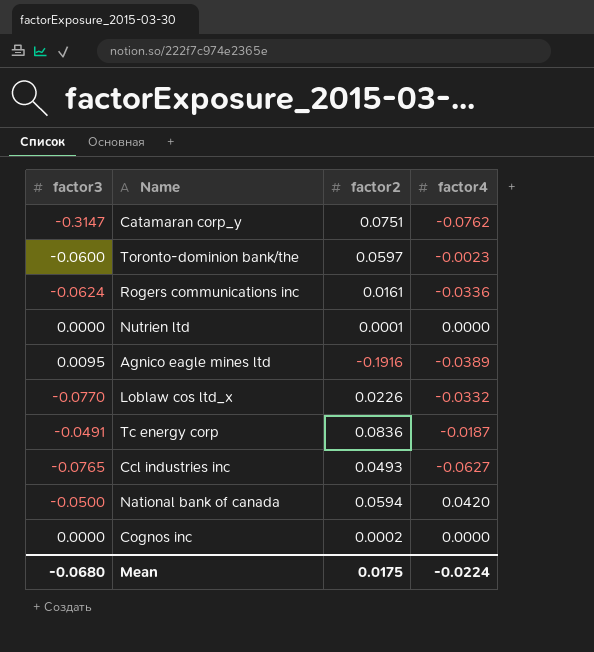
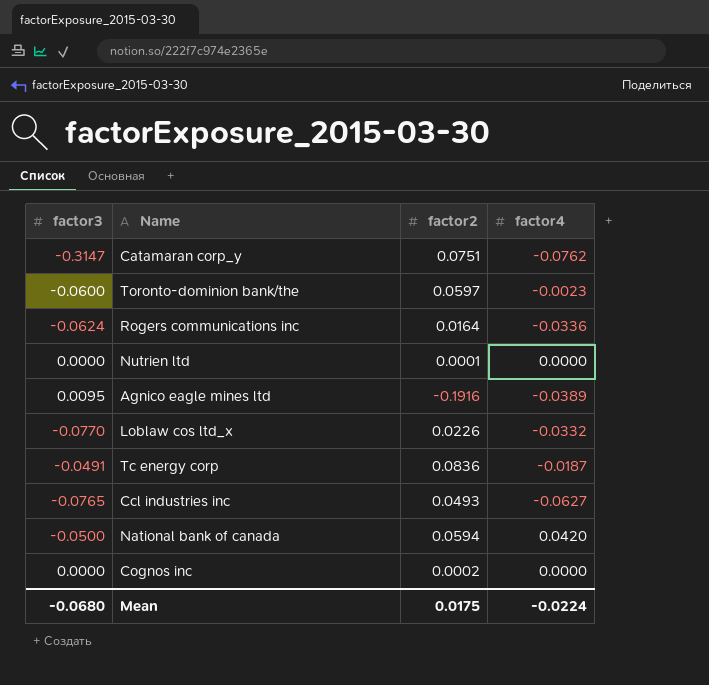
Rogers communications inc | factor2: 0.0161 -> 0.0164

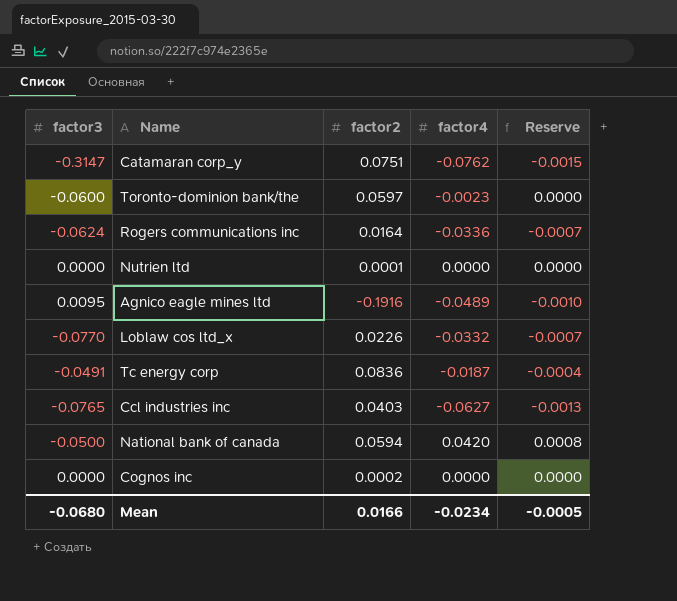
column Reserve | formula: none -> [factor4] * 0.02
Agnico eagle mines ltd | factor4: -0.0389 -> -0.0489
Ccl industries inc | factor2: 0.0493 -> 0.0403
Mean | factor2: 0.0175 -> 0.0166
Mean | factor4: -0.0224 -> -0.0234

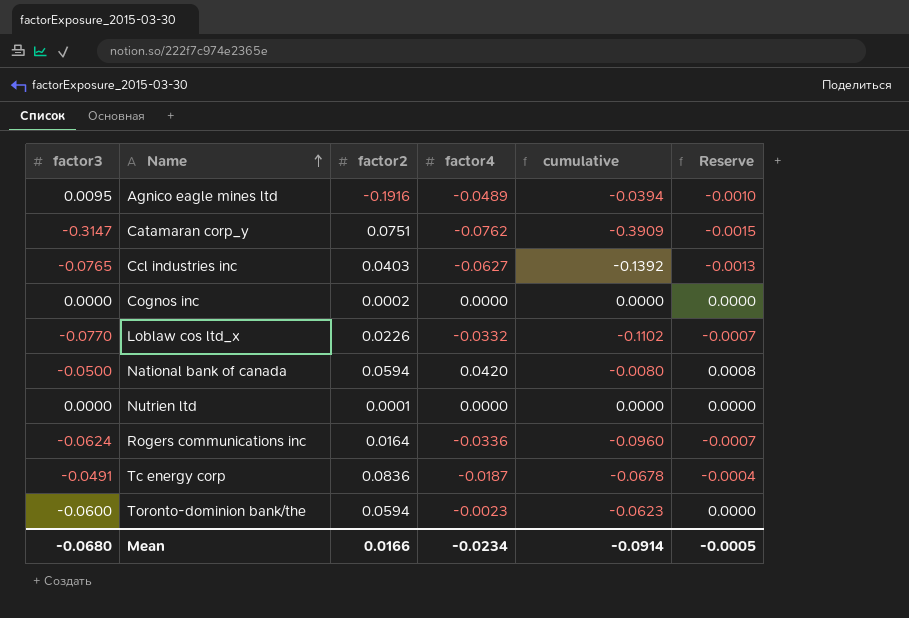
row order: none -> Name ascending
column cumulative | formula: none -> [factor3] + [factor4]
Toronto-dominion bank/the | factor2: 0.0597 -> 0.0594

